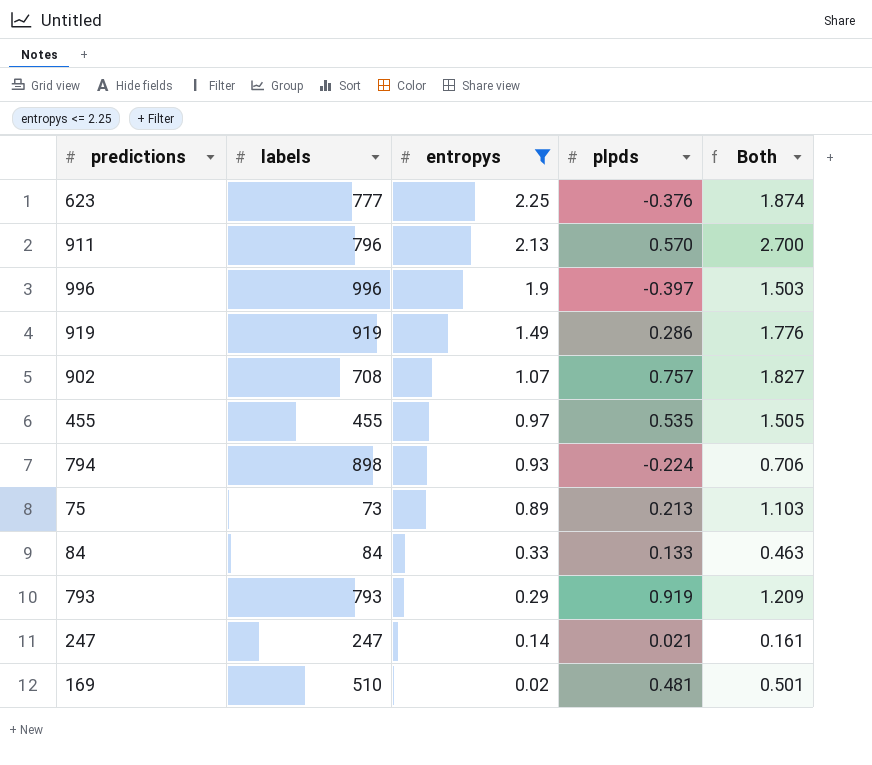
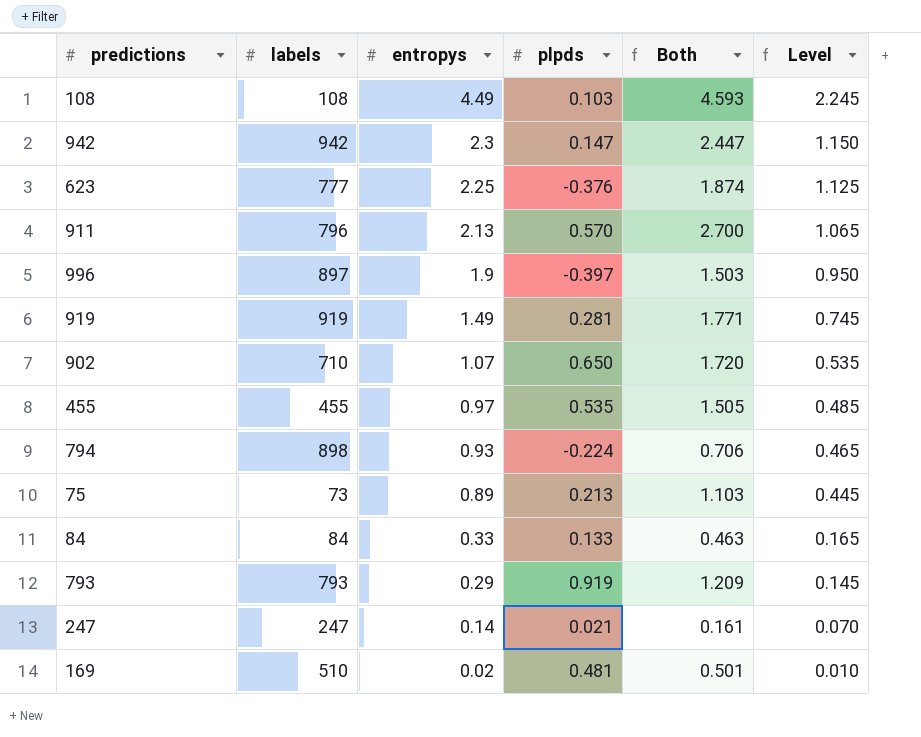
filter: entropys <= 2.25 -> none
column Level | formula: none -> [entropys] * 0.5
996 | labels: 996 -> 897
919 | plpds: 0.286 -> 0.281
919 | Both: 1.776 -> 1.771
902 | labels: 708 -> 710
902 | plpds: 0.757 -> 0.650
902 | Both: 1.827 -> 1.720

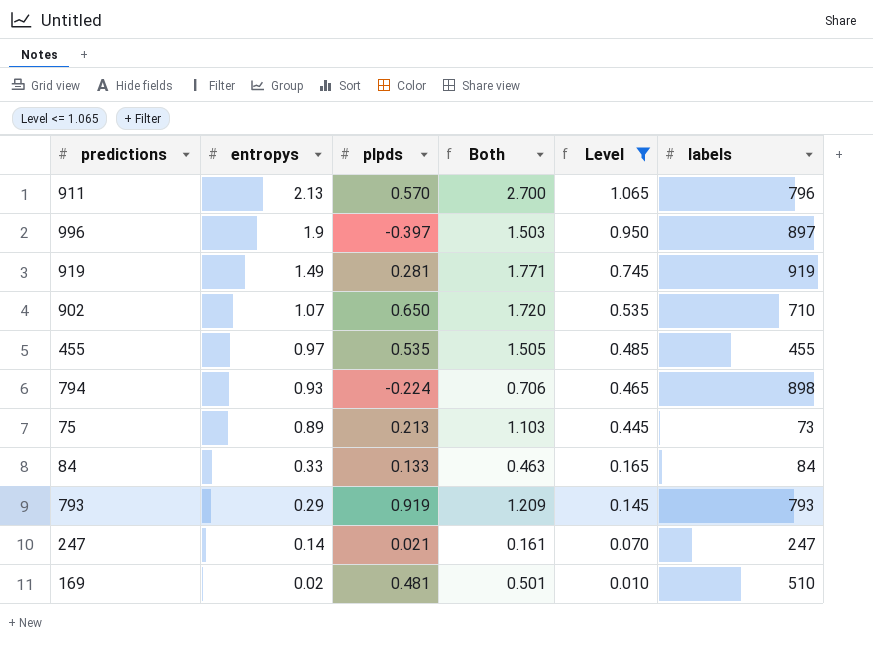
filter: none -> Level <= 1.065
column labels | position: 2 -> 6

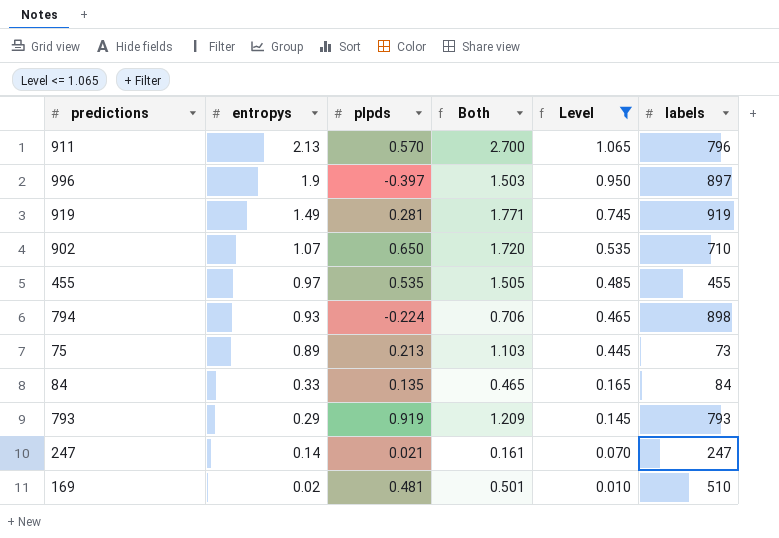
84 | plpds: 0.133 -> 0.135
84 | Both: 0.463 -> 0.465

